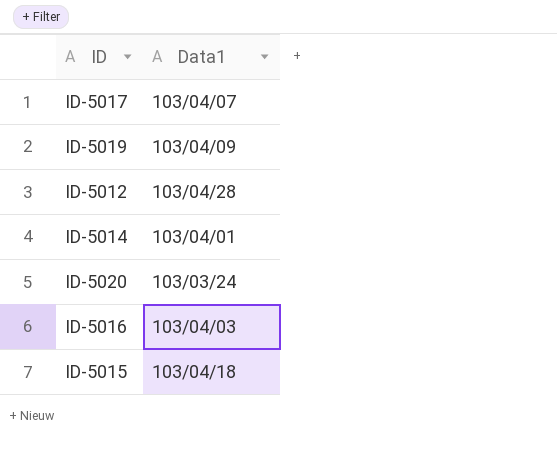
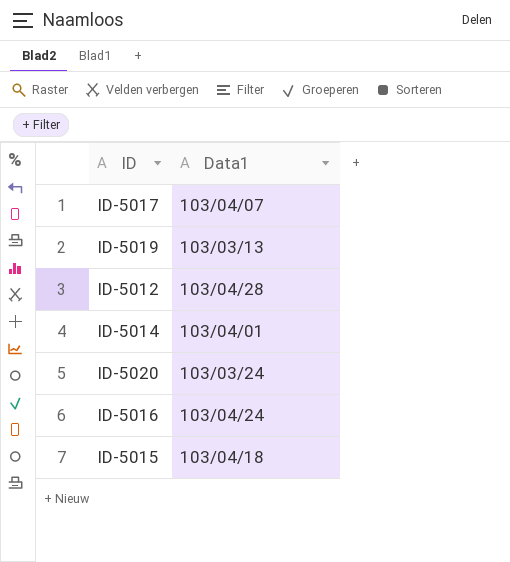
ID-5019 | Data1: 103/04/09 -> 103/03/13
ID-5016 | Data1: 103/04/03 -> 103/04/24

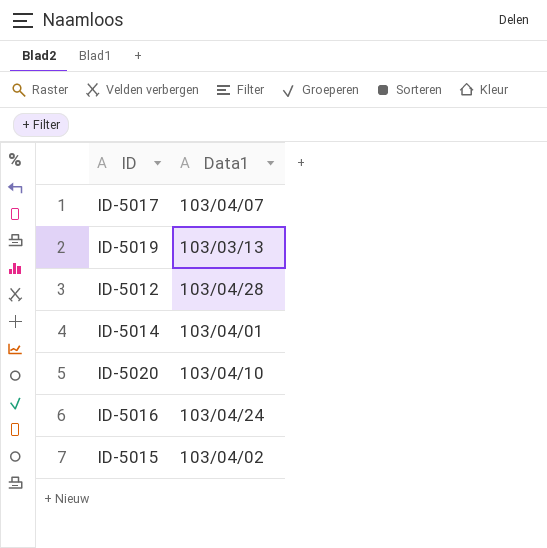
ID-5020 | Data1: 103/03/24 -> 103/04/10
ID-5015 | Data1: 103/04/18 -> 103/04/02

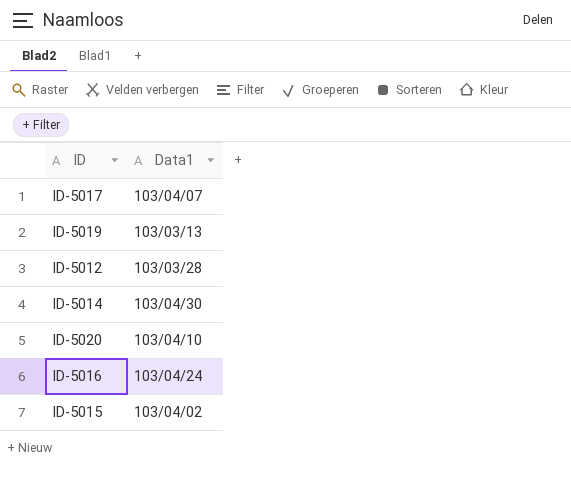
ID-5012 | Data1: 103/04/28 -> 103/03/28
ID-5014 | Data1: 103/04/01 -> 103/04/30

